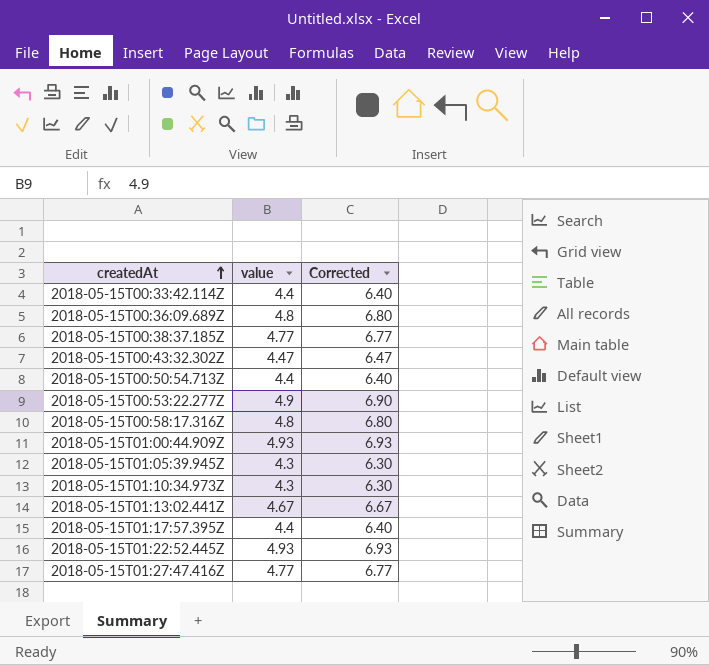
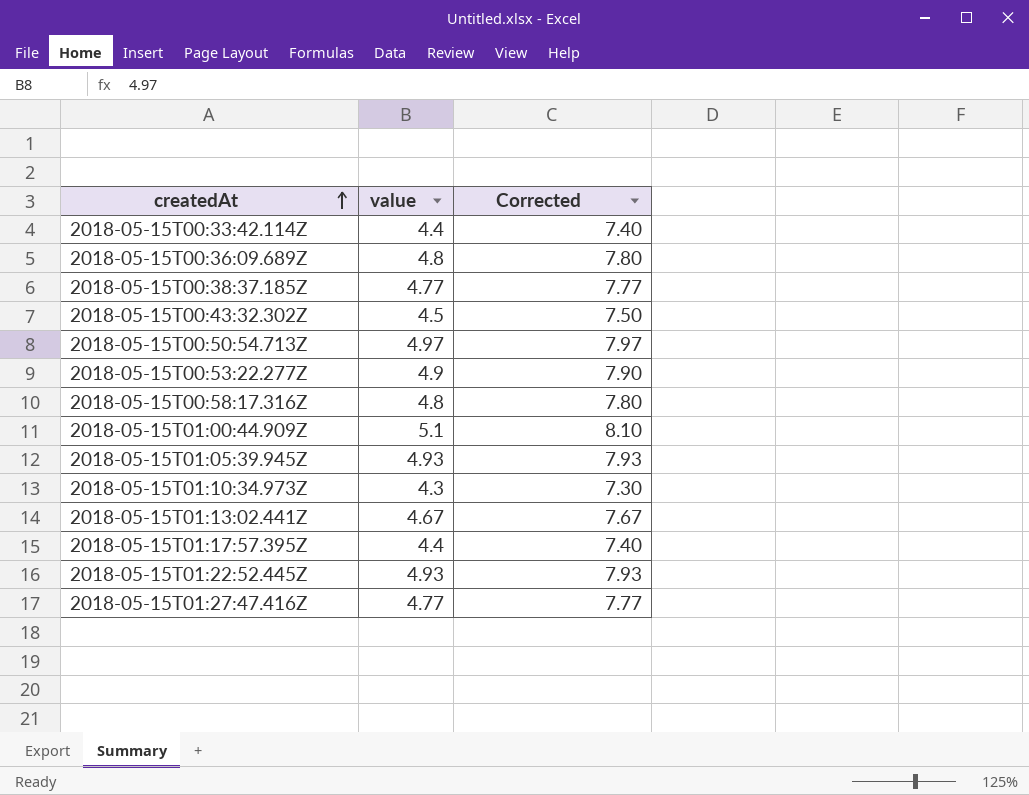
column Corrected | formula: [value] + 2 -> [value] + 3
2018-05-15T00:43:32.302Z | value: 4.47 -> 4.5
2018-05-15T00:50:54.713Z | value: 4.4 -> 4.97
2018-05-15T01:00:44.909Z | value: 4.93 -> 5.1
2018-05-15T01:05:39.945Z | value: 4.3 -> 4.93

